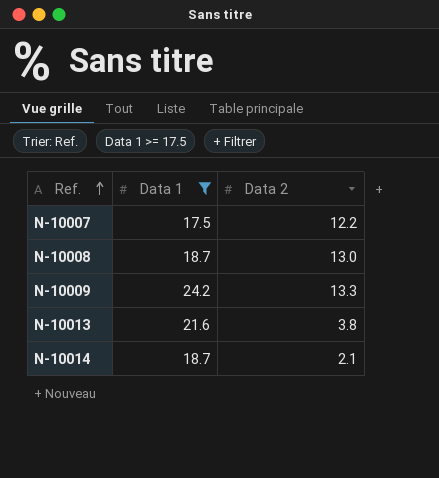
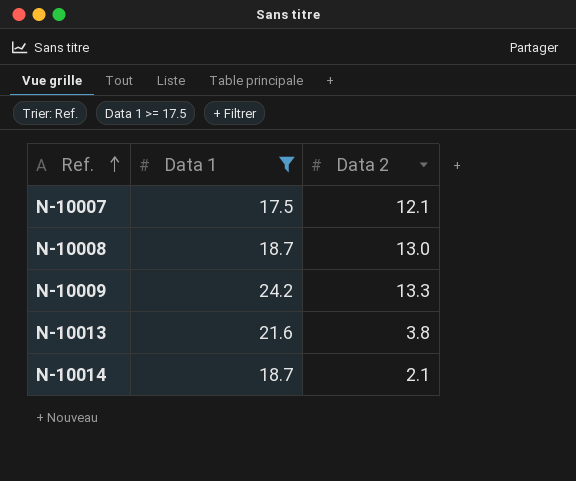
N-10007 | Data 2: 12.2 -> 12.1

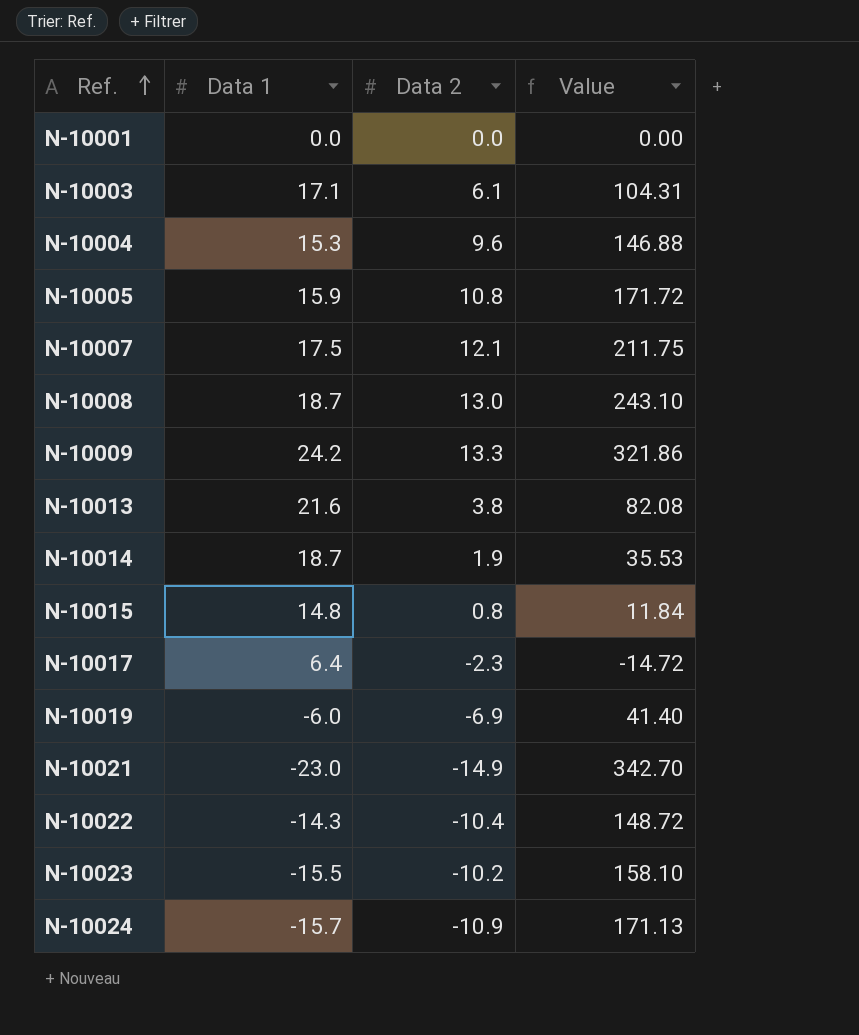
filter: Data 1 >= 17.5 -> none
column Value | formula: none -> [Data 1] * [Data 2]
N-10014 | Data 2: 2.1 -> 1.9

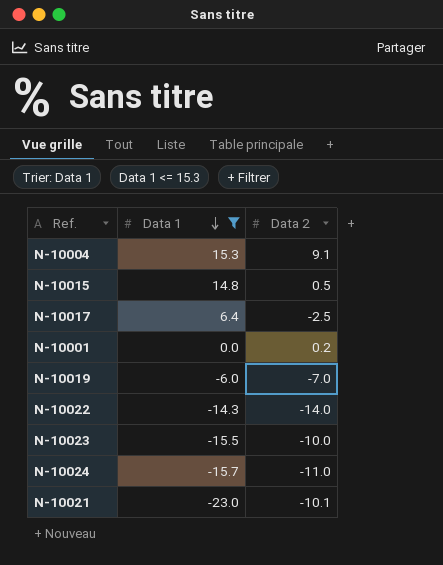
filter: none -> Data 1 <= 15.3
row order: Ref. ascending -> Data 1 descending
column Value | formula: [Data 1] * [Data 2] -> none
N-10004 | Data 2: 9.6 -> 9.1
N-10015 | Data 2: 0.8 -> 0.5
N-10017 | Data 2: -2.3 -> -2.5
N-10001 | Data 2: 0.0 -> 0.2
N-10019 | Data 2: -6.9 -> -7.0
N-10022 | Data 2: -10.4 -> -14.0
N-10023 | Data 2: -10.2 -> -10.0
N-10024 | Data 2: -10.9 -> -11.0
N-10021 | Data 2: -14.9 -> -10.1

